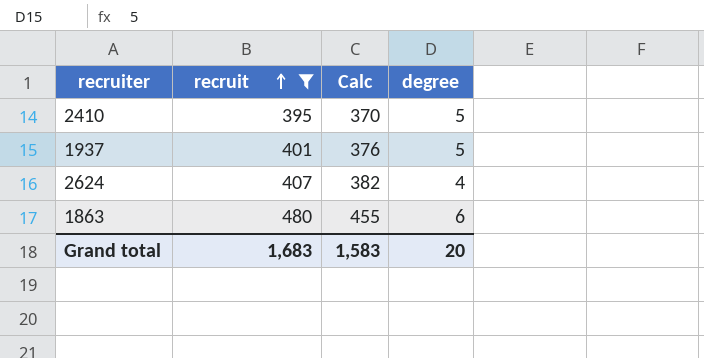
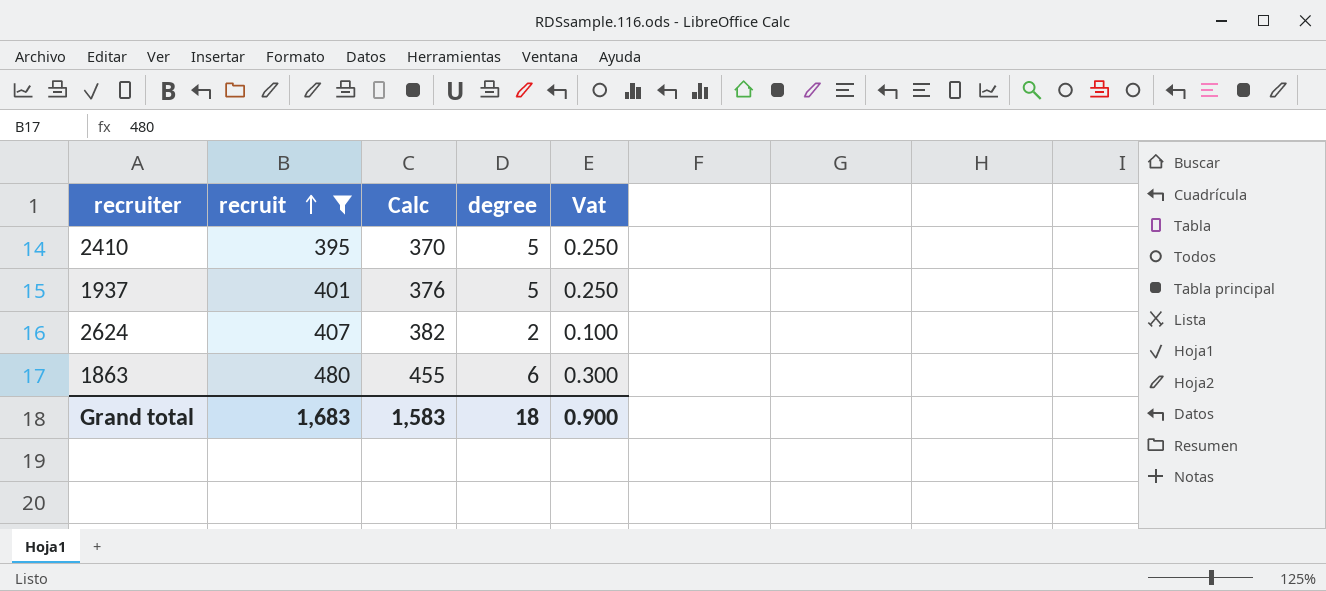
column Vat | formula: none -> [degree] * 0.05
2624 | degree: 4 -> 2
Grand total | degree: 20 -> 18

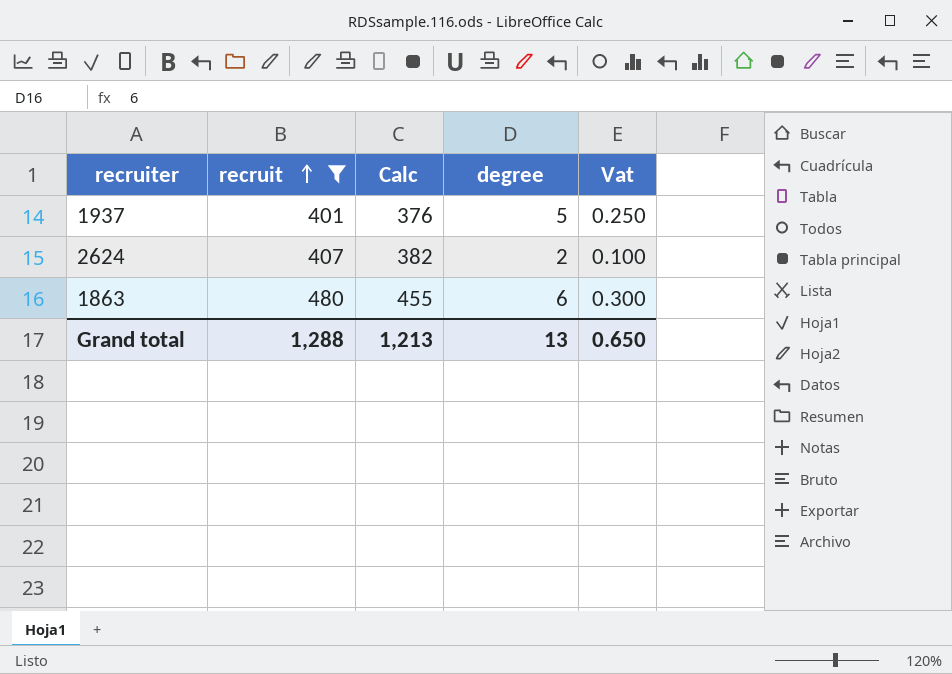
row 2410: 395 | 370 | 5 | 0.250 -> none
Grand total | recruit: 1,683 -> 1,288
Grand total | Calc: 1,583 -> 1,213
Grand total | degree: 18 -> 13
Grand total | Vat: 0.900 -> 0.650

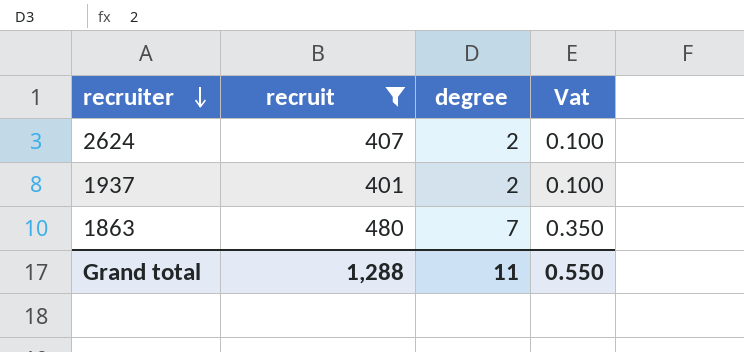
row order: recruit ascending -> recruiter descending
column Calc | formula: [recruit] - 25 -> none
1937 | degree: 5 -> 2
1937 | Vat: 0.250 -> 0.100
1863 | degree: 6 -> 7
1863 | Vat: 0.300 -> 0.350
Grand total | degree: 13 -> 11
Grand total | Vat: 0.650 -> 0.550

